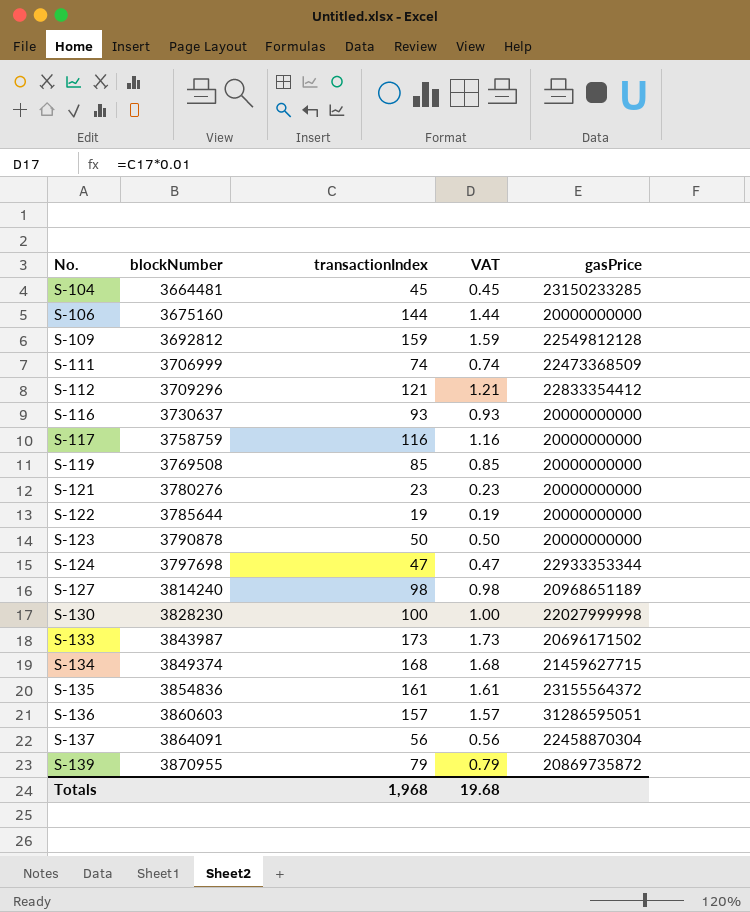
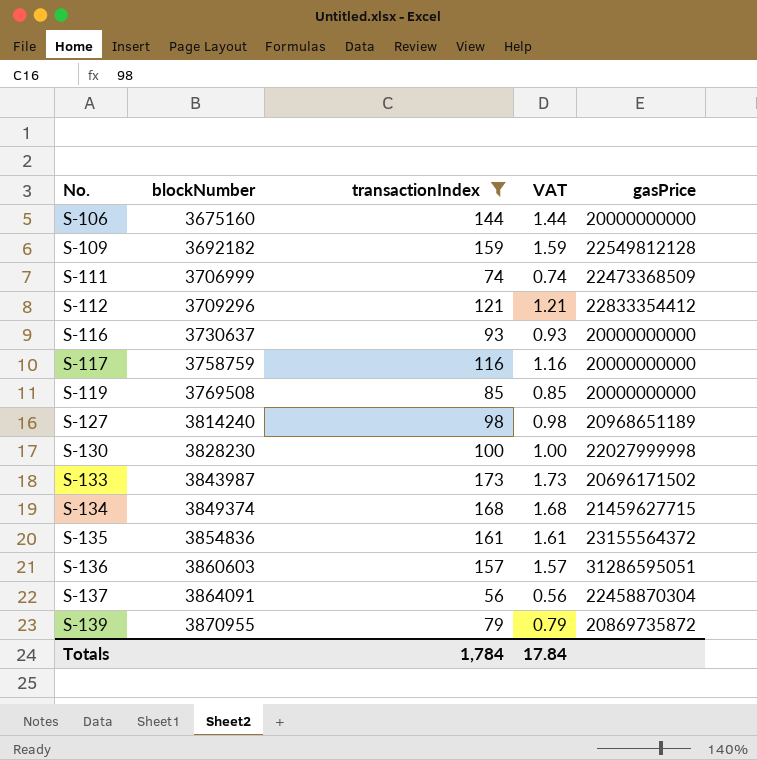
filter: none -> transactionIndex >= 56
S-109 | blockNumber: 3692812 -> 3692182
Totals | transactionIndex: 1,968 -> 1,784
Totals | VAT: 19.68 -> 17.84

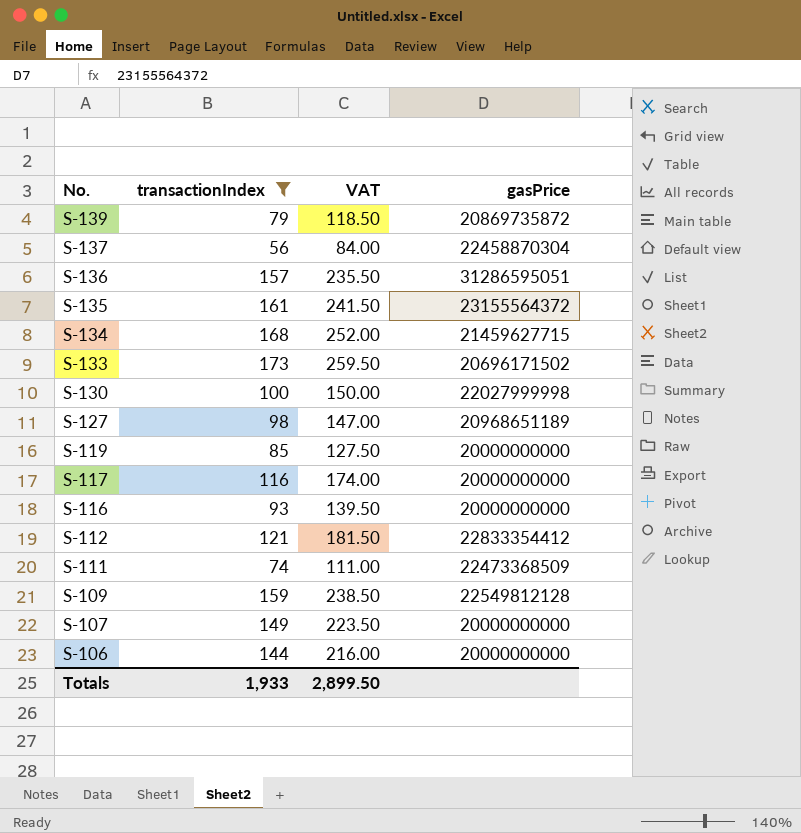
row order: No. ascending -> No. descending
column blockNumber | position: 2 -> none
column VAT | formula: [transactionIndex] * 0.01 -> [transactionIndex] * 1.5
row S-107: none -> 149 | 223.50 | 20000000000
Totals | transactionIndex: 1,784 -> 1,933
Totals | VAT: 17.84 -> 2,899.50

